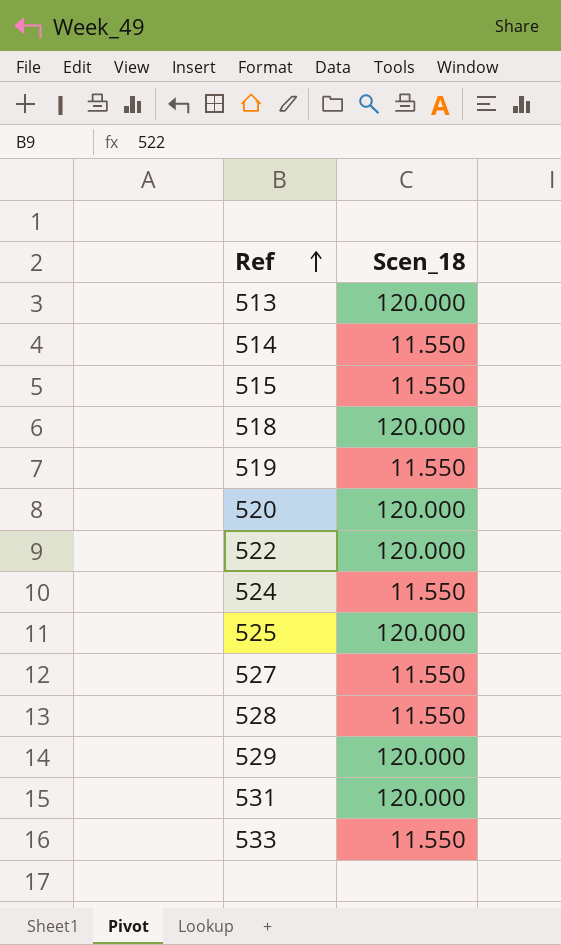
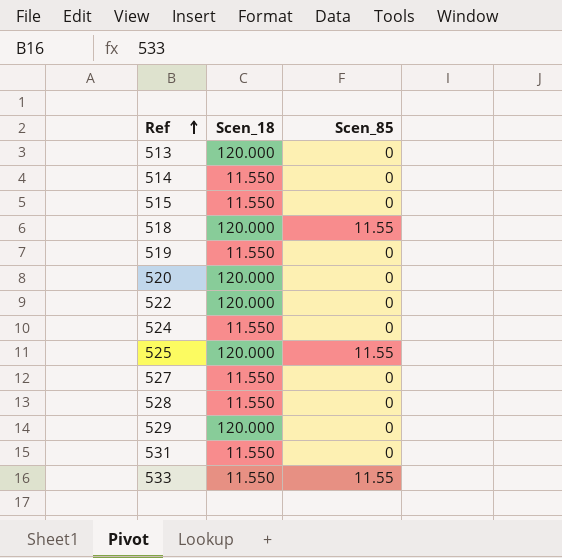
column Scen_85 | position: none -> 3
531 | Scen_18: 120.000 -> 11.550

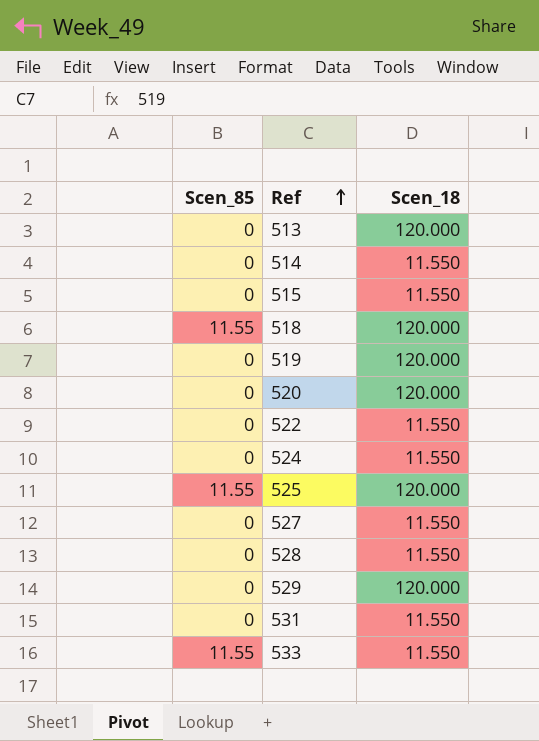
column Scen_85 | position: 3 -> 1
519 | Scen_18: 11.550 -> 120.000
522 | Scen_18: 120.000 -> 11.550

